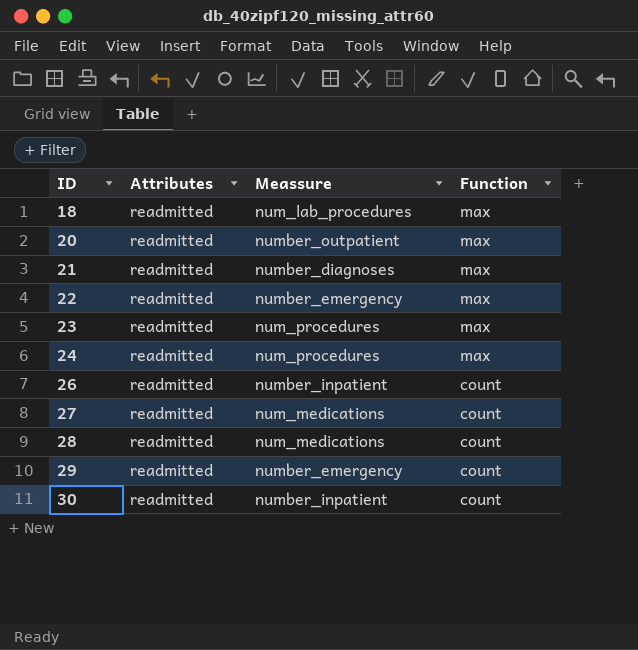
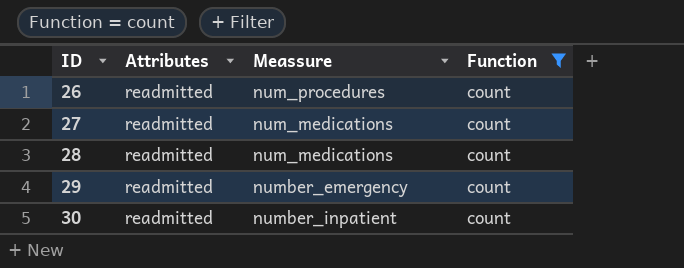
filter: none -> Function = count
26 | Meassure: number_inpatient -> num_procedures

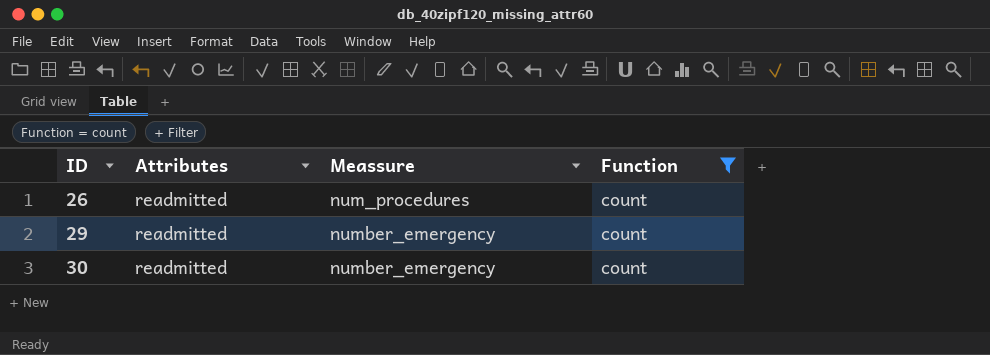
row 27: readmitted | num_medications | count -> none
row 28: readmitted | num_medications | count -> none
30 | Meassure: number_inpatient -> number_emergency

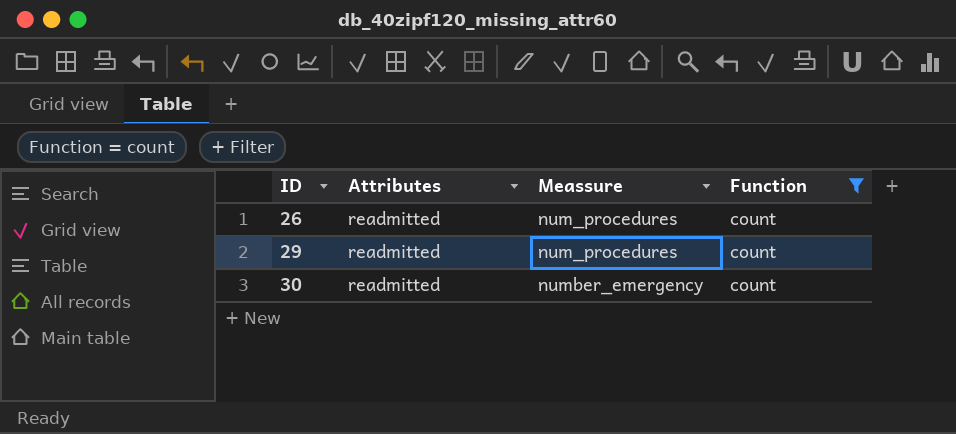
29 | Meassure: number_emergency -> num_procedures

